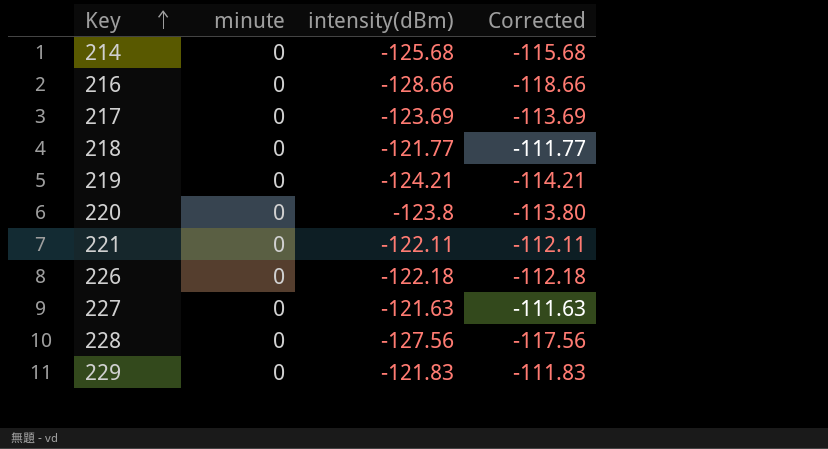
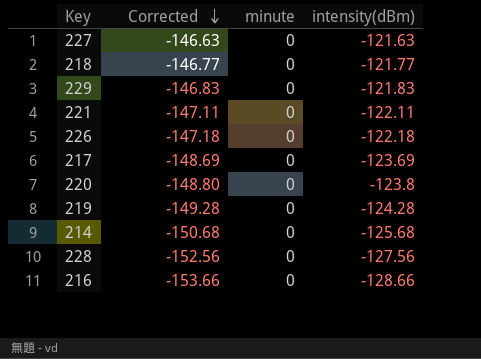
row order: Key ascending -> Corrected descending
column Corrected | formula: [intensity(dBm)] + 10 -> [intensity(dBm)] - 25
column Corrected | position: 4 -> 2
219 | intensity(dBm): -124.21 -> -124.28

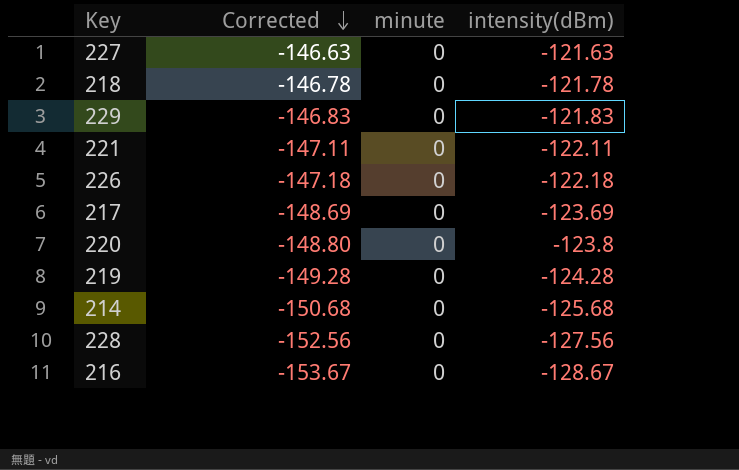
218 | Corrected: -146.77 -> -146.78
218 | intensity(dBm): -121.77 -> -121.78
216 | Corrected: -153.66 -> -153.67
216 | intensity(dBm): -128.66 -> -128.67

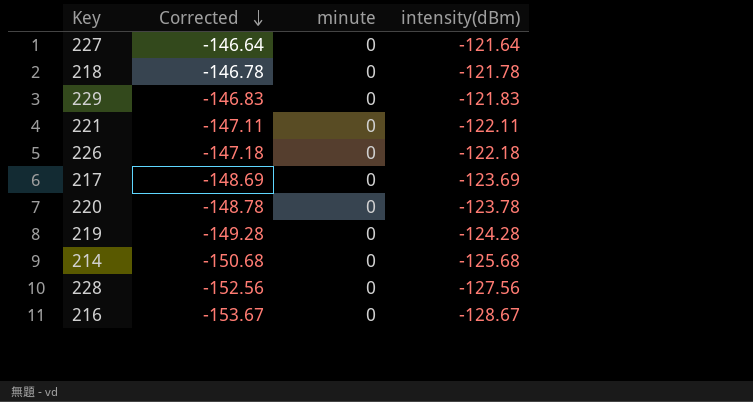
227 | Corrected: -146.63 -> -146.64
227 | intensity(dBm): -121.63 -> -121.64
220 | Corrected: -148.80 -> -148.78
220 | intensity(dBm): -123.8 -> -123.78

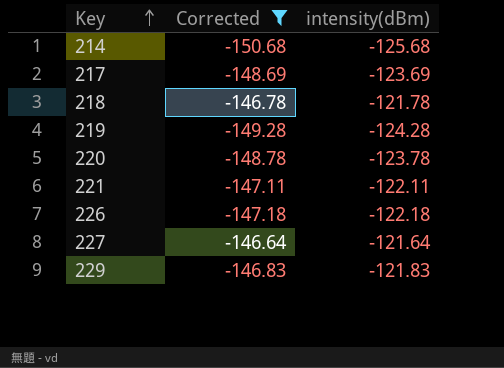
filter: none -> Corrected >= -150.68
row order: Corrected descending -> Key ascending
column minute | position: 3 -> none

